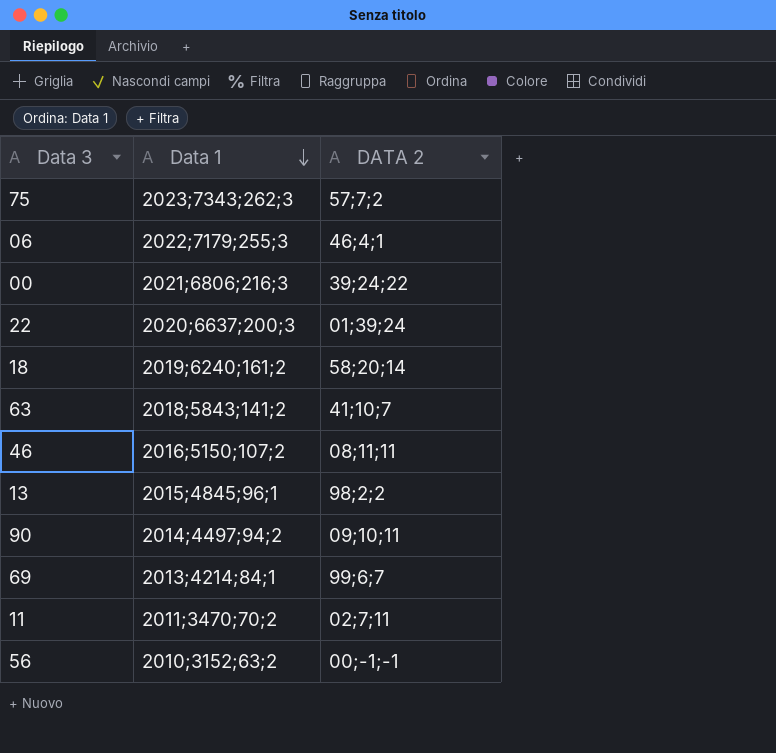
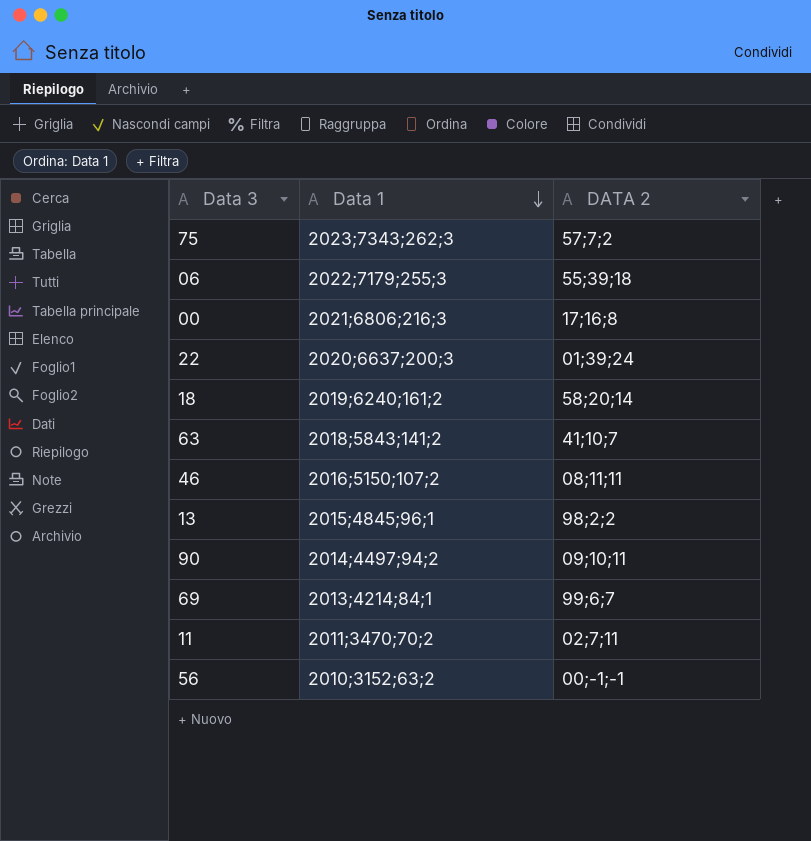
06 | DATA 2: 46;4;1 -> 55;39;18
00 | DATA 2: 39;24;22 -> 17;16;8

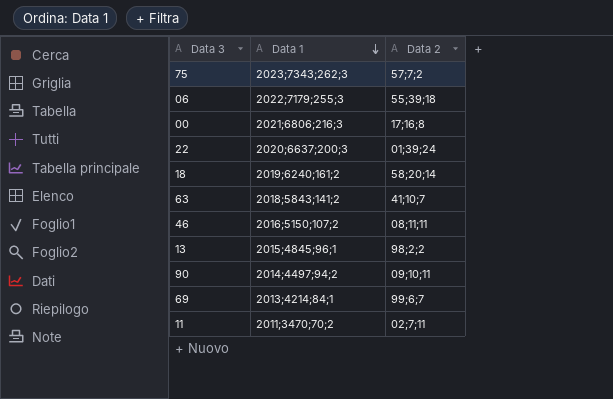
column name: DATA 2 -> Data 2
row 56: 2010;3152;63;2 | 00;-1;-1 -> none

